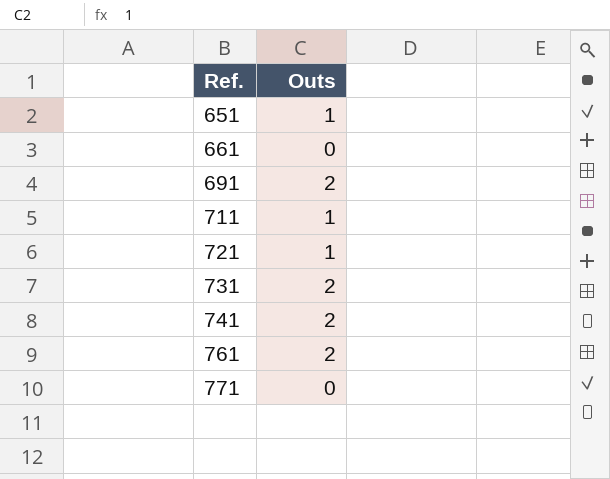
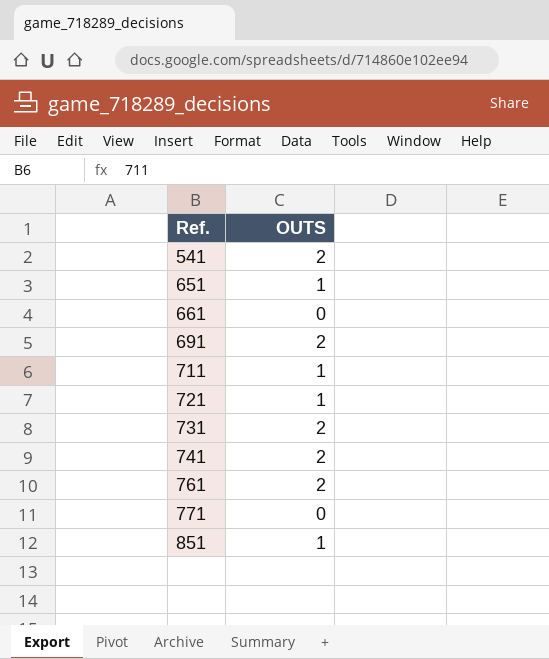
column name: Outs -> OUTS
row 541: none -> 2
row 851: none -> 1

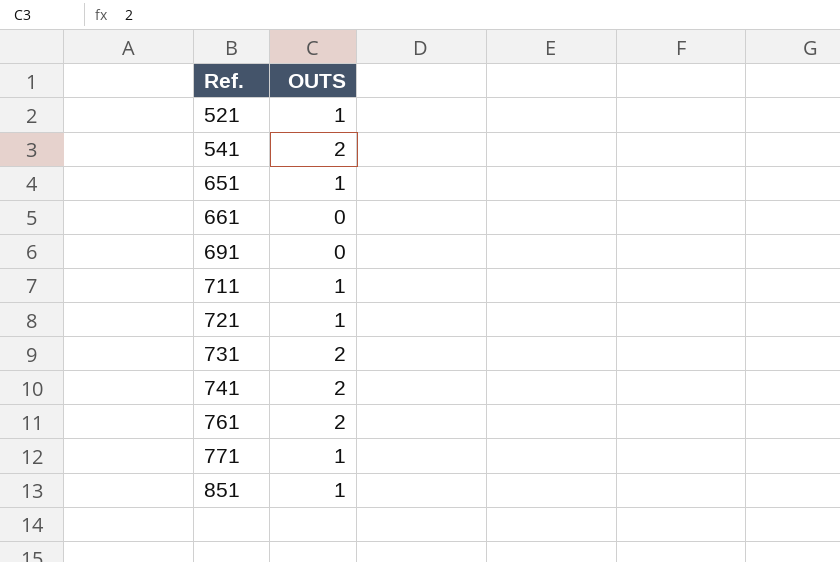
row 521: none -> 1
691 | OUTS: 2 -> 0
771 | OUTS: 0 -> 1

